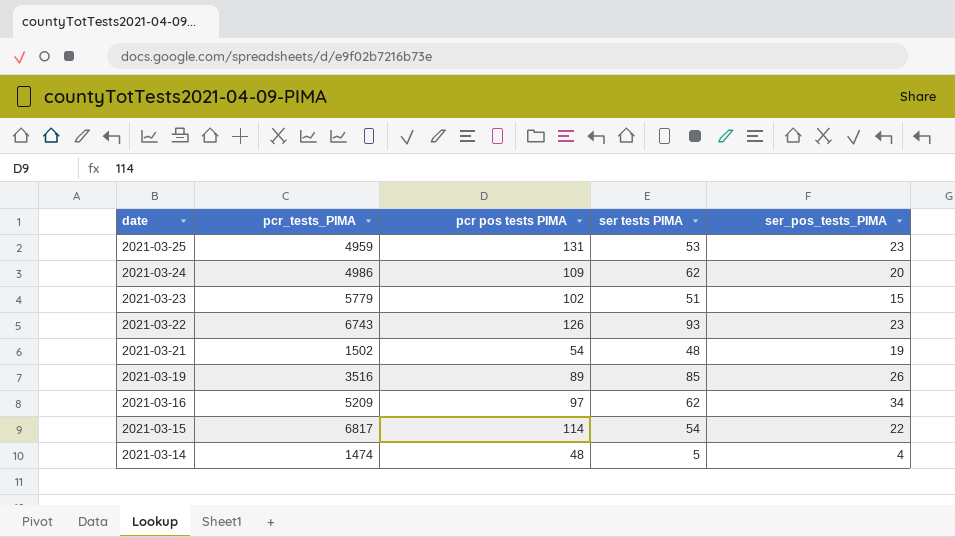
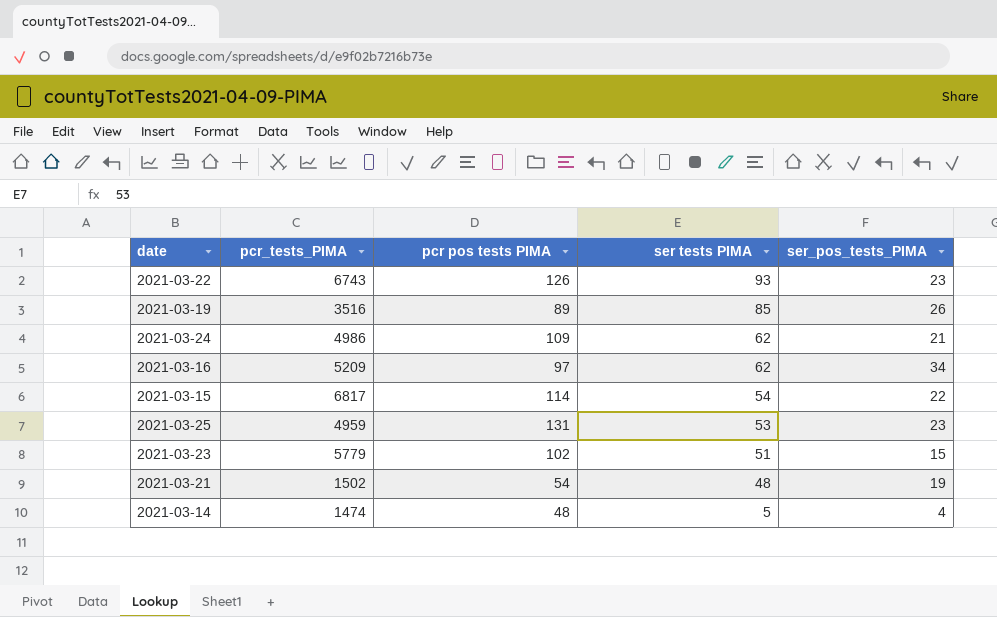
row order: date descending -> ser tests PIMA descending
2021-03-24 | ser_pos_tests_PIMA: 20 -> 21

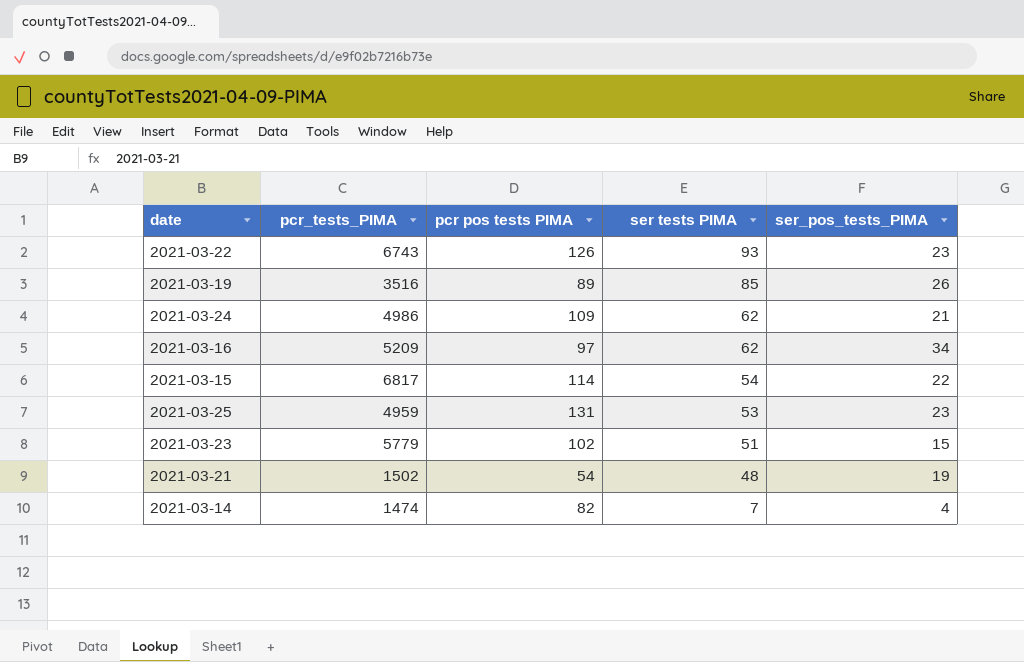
2021-03-14 | pcr pos tests PIMA: 48 -> 82
2021-03-14 | ser tests PIMA: 5 -> 7

